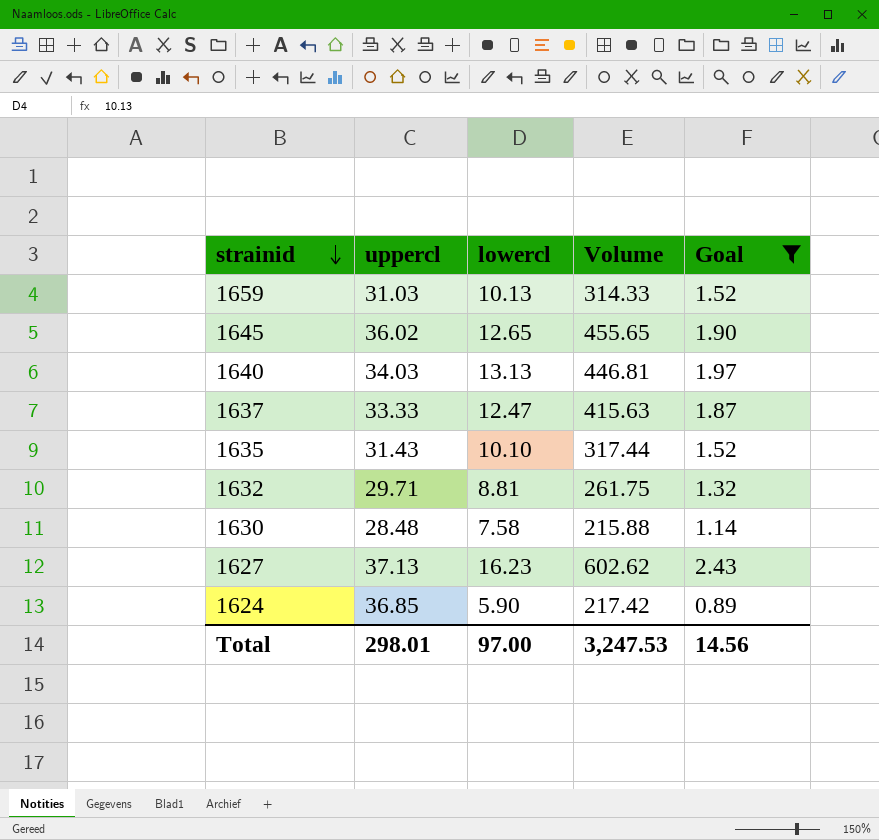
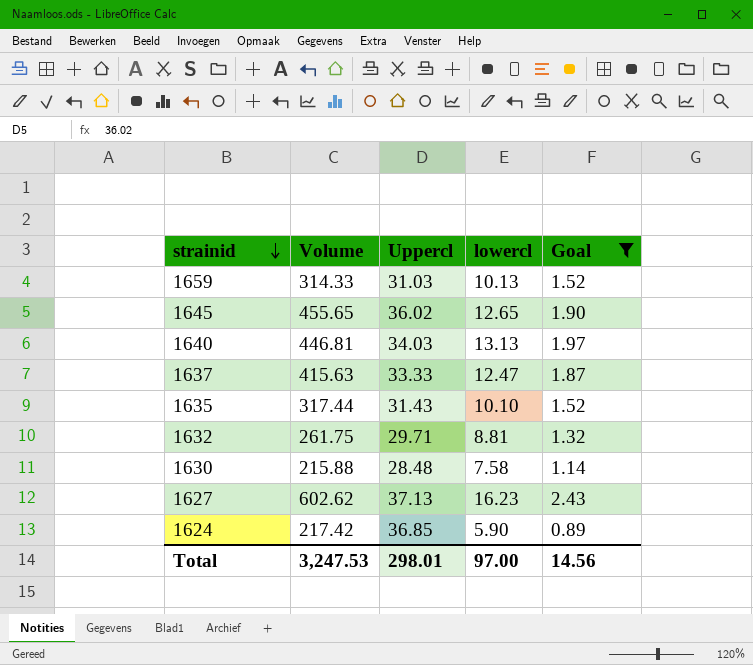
column Volume | position: 4 -> 2
column name: uppercl -> Uppercl

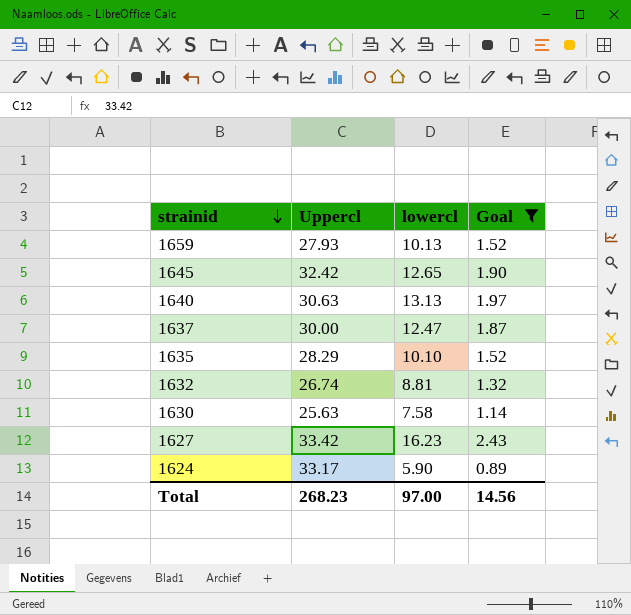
column Volume | formula: [Uppercl] * [lowercl] -> none
1659 | Uppercl: 31.03 -> 27.93
1645 | Uppercl: 36.02 -> 32.42
1640 | Uppercl: 34.03 -> 30.63
1637 | Uppercl: 33.33 -> 30.00
1635 | Uppercl: 31.43 -> 28.29
1632 | Uppercl: 29.71 -> 26.74
1630 | Uppercl: 28.48 -> 25.63
1627 | Uppercl: 37.13 -> 33.42
1624 | Uppercl: 36.85 -> 33.17
Total | Uppercl: 298.01 -> 268.23

